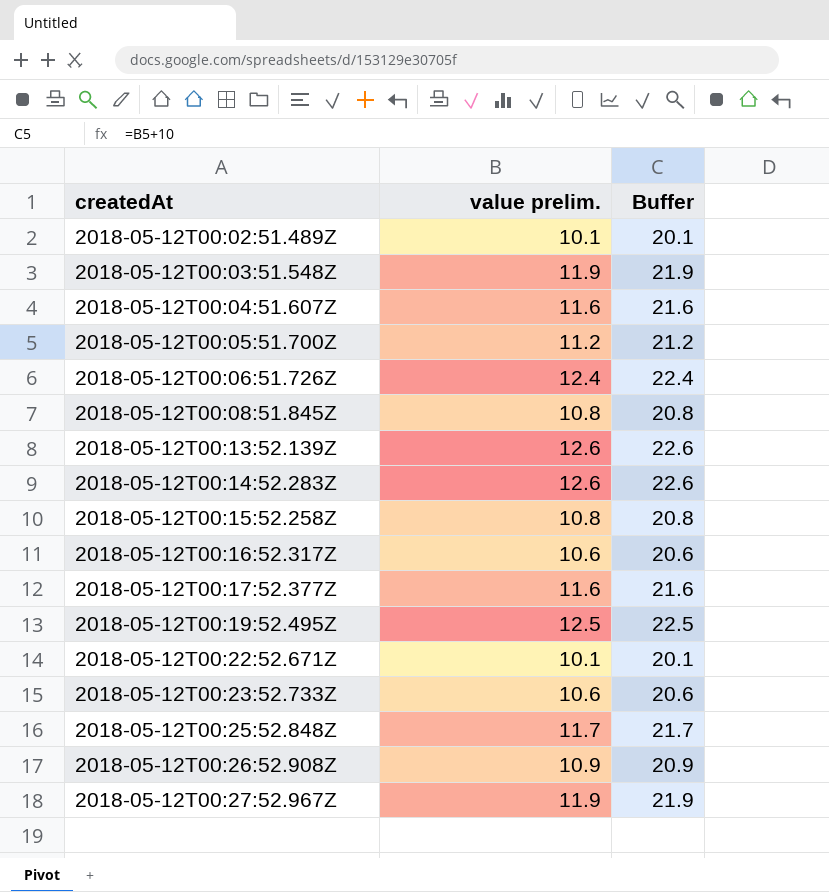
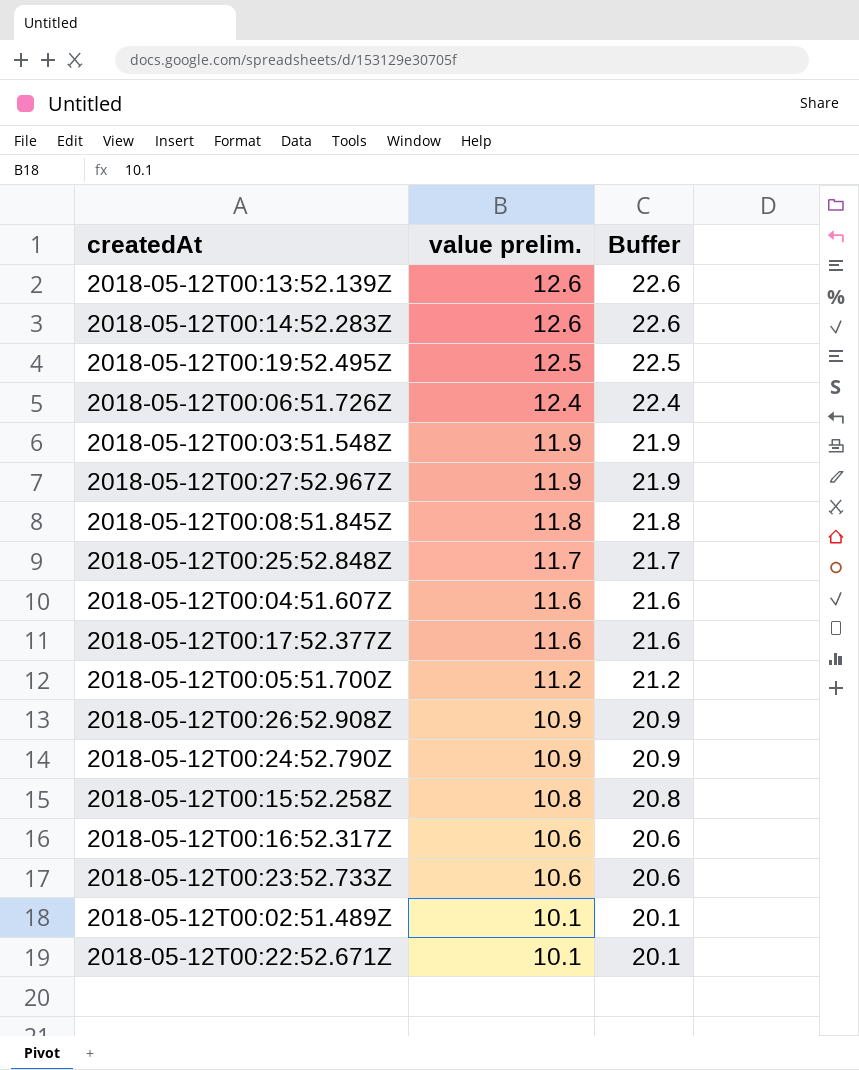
row order: createdAt ascending -> value prelim. descending
2018-05-12T00:08:51.845Z | value prelim.: 10.8 -> 11.8
2018-05-12T00:08:51.845Z | Buffer: 20.8 -> 21.8
row 2018-05-12T00:24:52.790Z: none -> 10.9 | 20.9

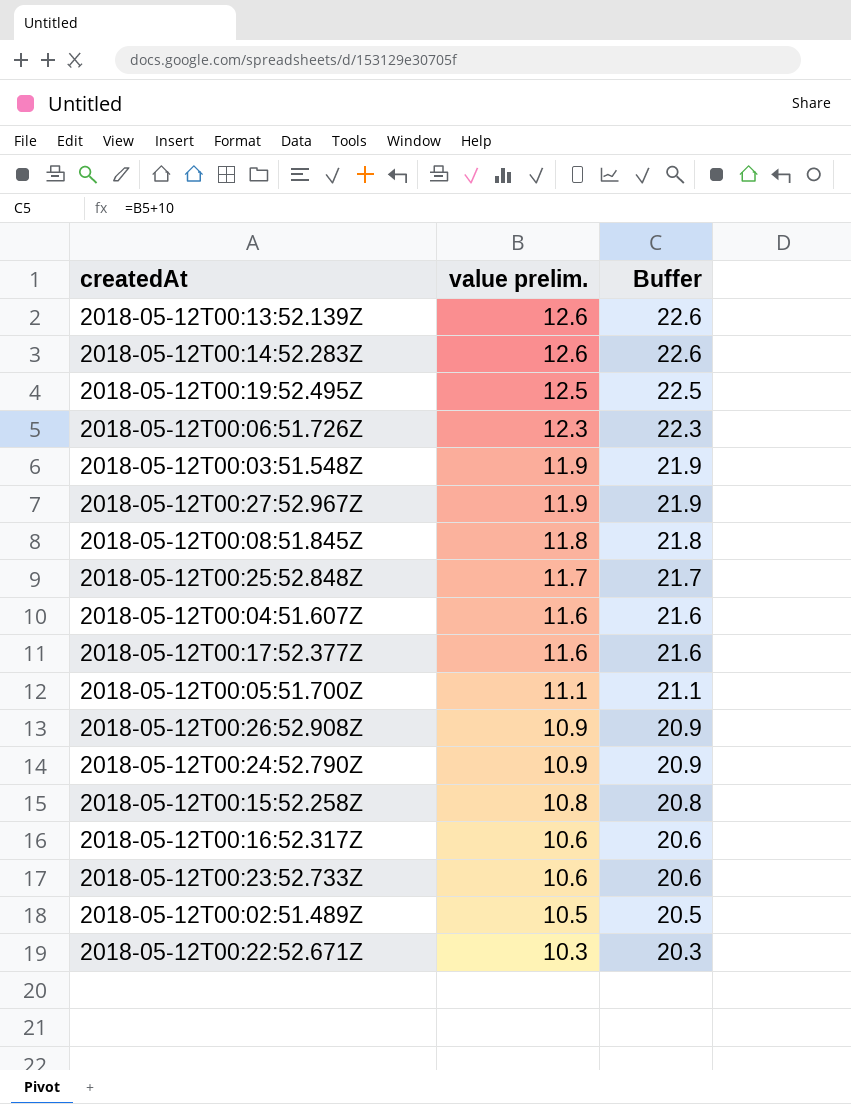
2018-05-12T00:06:51.726Z | value prelim.: 12.4 -> 12.3
2018-05-12T00:06:51.726Z | Buffer: 22.4 -> 22.3
2018-05-12T00:05:51.700Z | value prelim.: 11.2 -> 11.1
2018-05-12T00:05:51.700Z | Buffer: 21.2 -> 21.1
2018-05-12T00:02:51.489Z | value prelim.: 10.1 -> 10.5
2018-05-12T00:02:51.489Z | Buffer: 20.1 -> 20.5
2018-05-12T00:22:52.671Z | value prelim.: 10.1 -> 10.3
2018-05-12T00:22:52.671Z | Buffer: 20.1 -> 20.3

